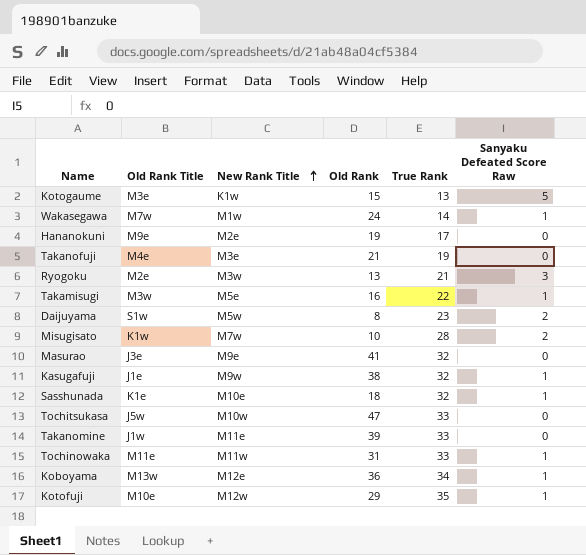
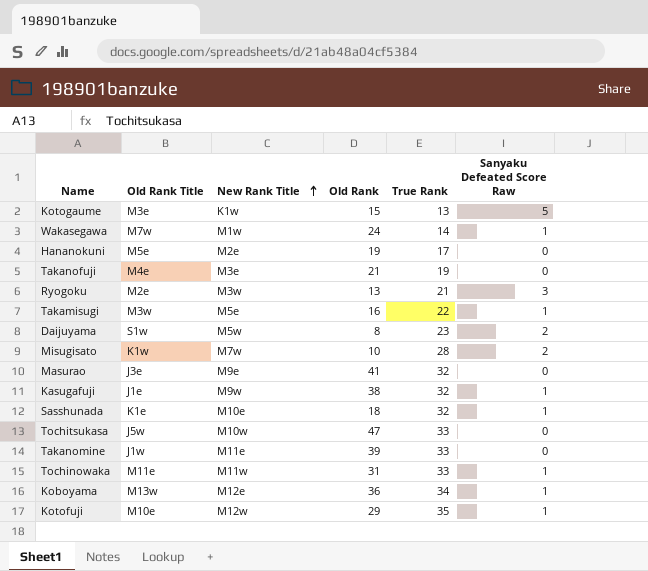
Hananokuni | Old Rank Title: M9e -> M5e

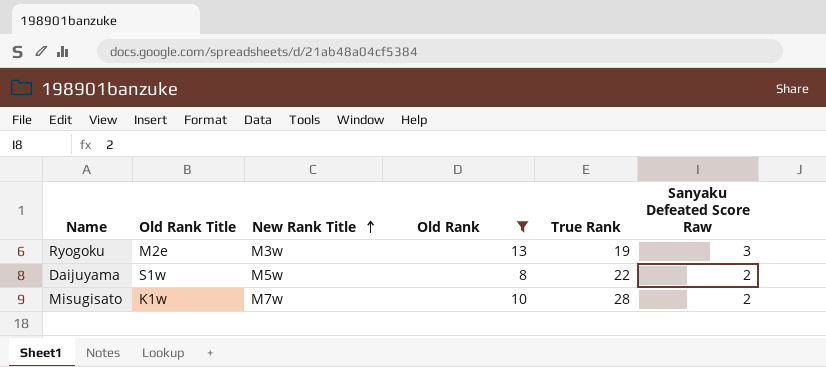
filter: none -> Old Rank <= 13
Ryogoku | True Rank: 21 -> 19
Daijuyama | True Rank: 23 -> 22

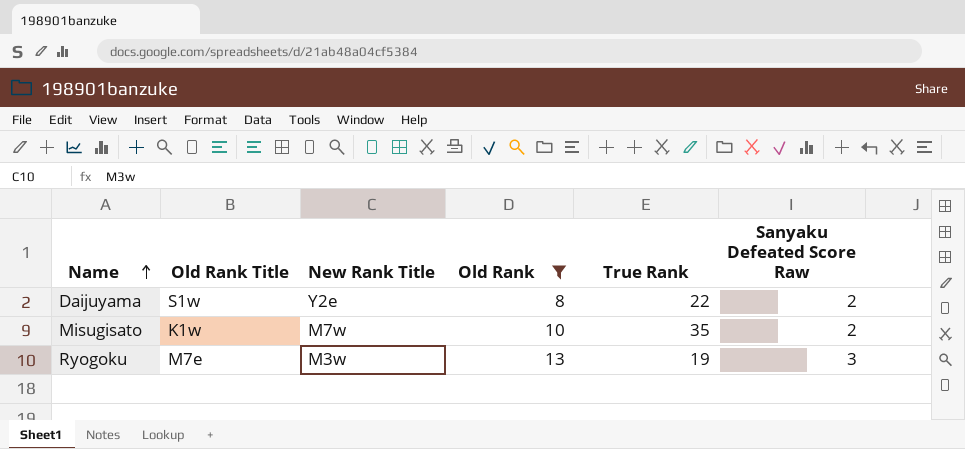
row order: New Rank Title ascending -> Name ascending
Daijuyama | New Rank Title: M5w -> Y2e
Misugisato | True Rank: 28 -> 35
Ryogoku | Old Rank Title: M2e -> M7e

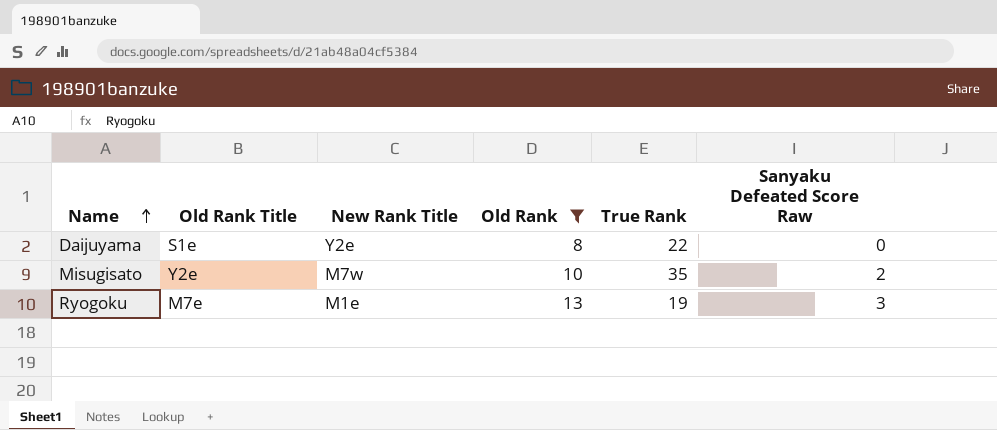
Daijuyama | Old Rank Title: S1w -> S1e
Daijuyama | Sanyaku Defeated Score Raw: 2 -> 0
Misugisato | Old Rank Title: K1w -> Y2e
Ryogoku | New Rank Title: M3w -> M1e

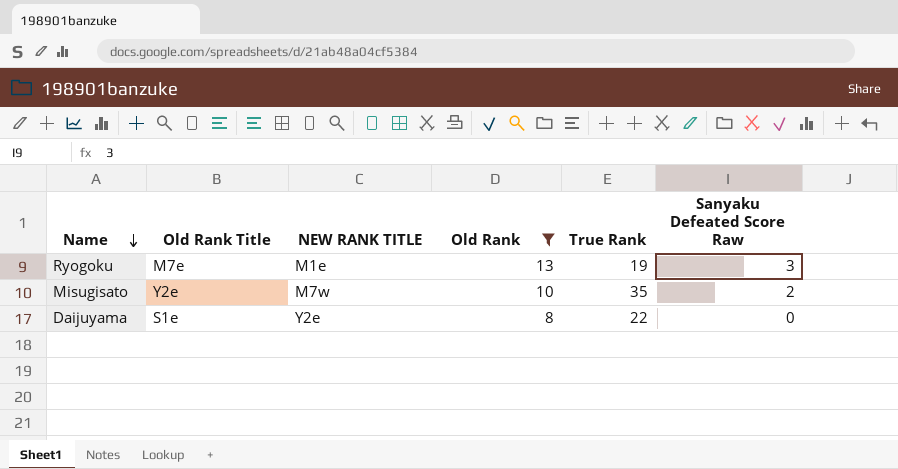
row order: Name ascending -> Name descending
column name: New Rank Title -> NEW RANK TITLE

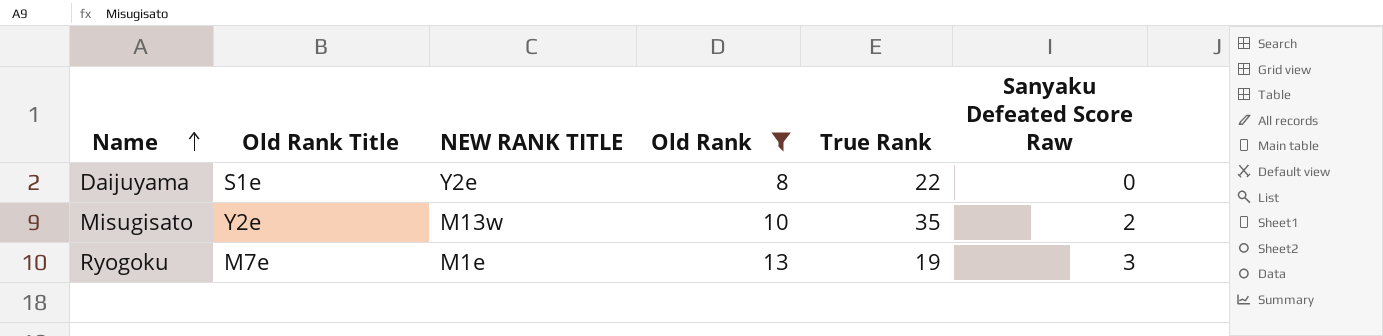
row order: Name descending -> Name ascending
Misugisato | NEW RANK TITLE: M7w -> M13w

